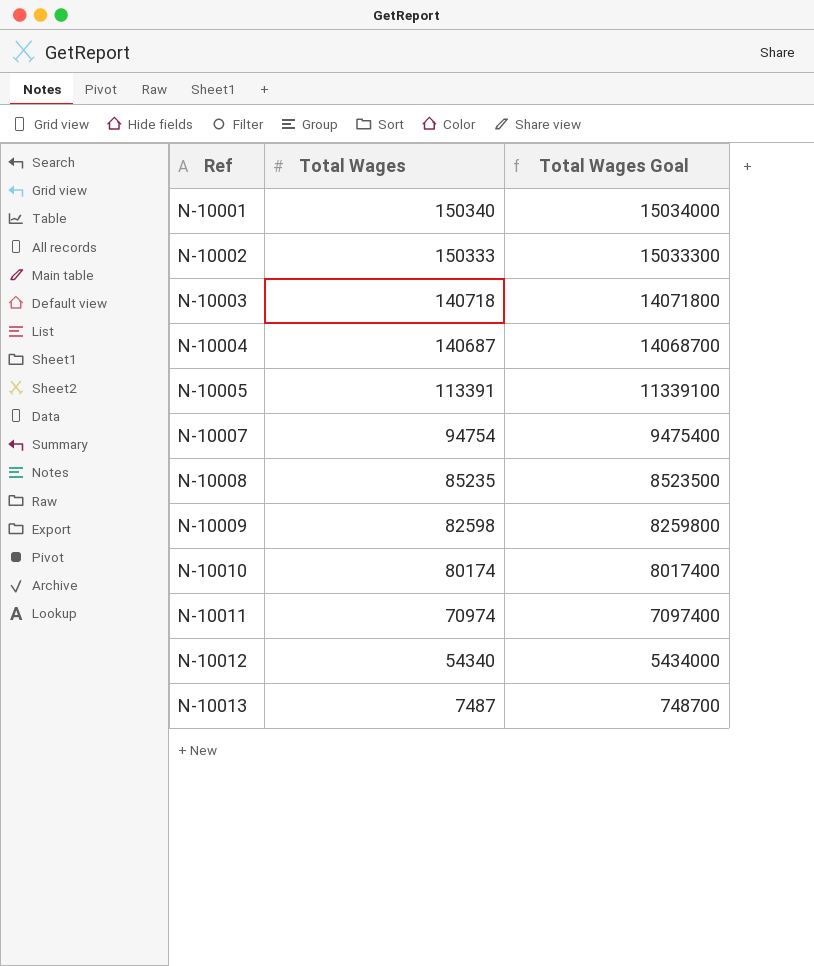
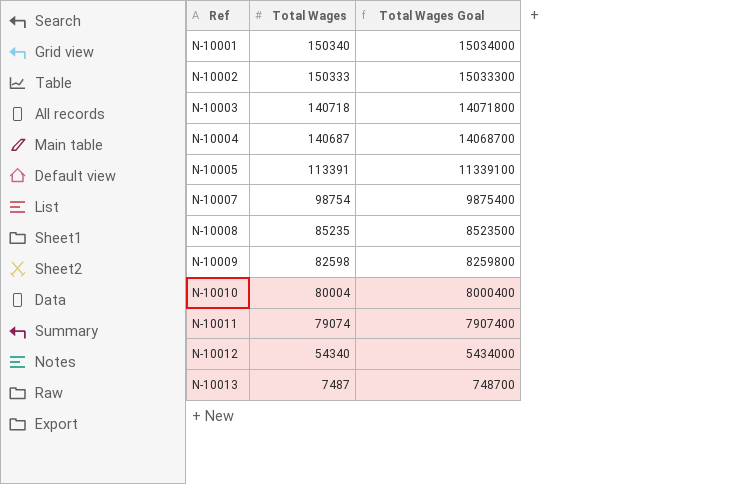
N-10007 | Total Wages: 94754 -> 98754
N-10007 | Total Wages Goal: 9475400 -> 9875400
N-10010 | Total Wages: 80174 -> 80004
N-10010 | Total Wages Goal: 8017400 -> 8000400
N-10011 | Total Wages: 70974 -> 79074
N-10011 | Total Wages Goal: 7097400 -> 7907400

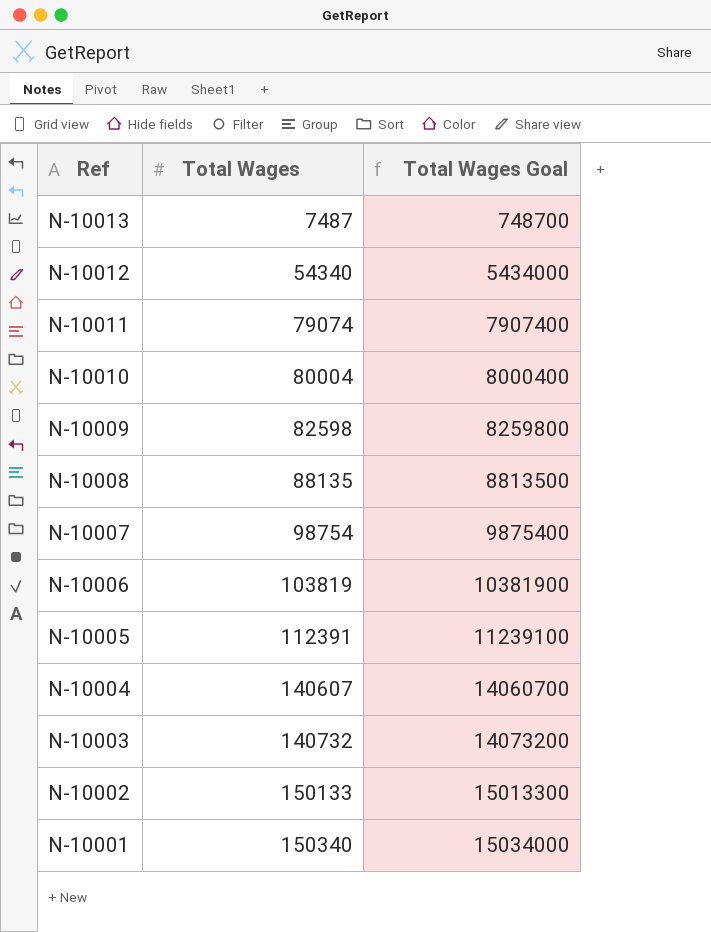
row order: Ref ascending -> Ref descending
N-10008 | Total Wages: 85235 -> 88135
N-10008 | Total Wages Goal: 8523500 -> 8813500
row N-10006: none -> 103819 | 10381900
N-10005 | Total Wages: 113391 -> 112391
N-10005 | Total Wages Goal: 11339100 -> 11239100
N-10004 | Total Wages: 140687 -> 140607
N-10004 | Total Wages Goal: 14068700 -> 14060700
N-10003 | Total Wages: 140718 -> 140732
N-10003 | Total Wages Goal: 14071800 -> 14073200
N-10002 | Total Wages: 150333 -> 150133
N-10002 | Total Wages Goal: 15033300 -> 15013300

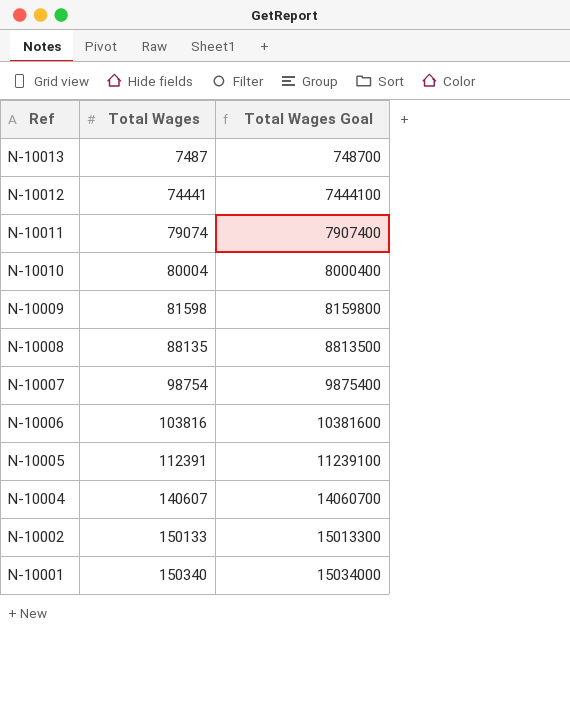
row N-10003: 140732 | 14073200 -> none
N-10012 | Total Wages: 54340 -> 74441
N-10012 | Total Wages Goal: 5434000 -> 7444100
N-10009 | Total Wages: 82598 -> 81598
N-10009 | Total Wages Goal: 8259800 -> 8159800
N-10006 | Total Wages: 103819 -> 103816
N-10006 | Total Wages Goal: 10381900 -> 10381600

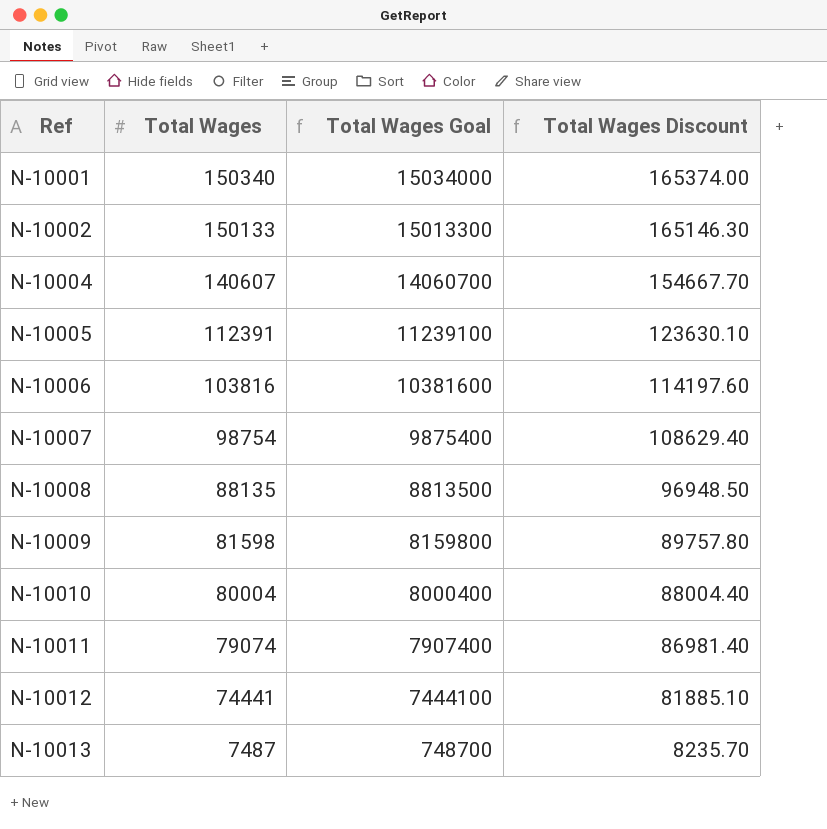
row order: Ref descending -> Ref ascending
column Total Wages Discount | formula: none -> [Total Wages] * 1.1

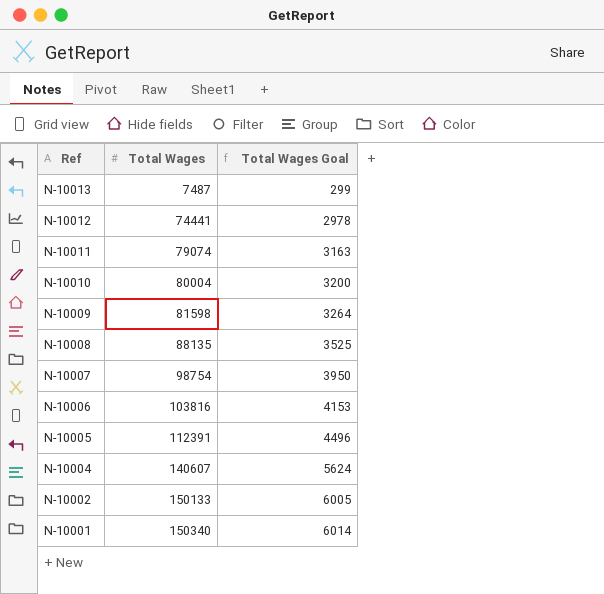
row order: Ref ascending -> Ref descending
column Total Wages Discount | formula: [Total Wages] * 1.1 -> none
column Total Wages Goal | formula: [Total Wages] * 100 -> [Total Wages] * 0.04

